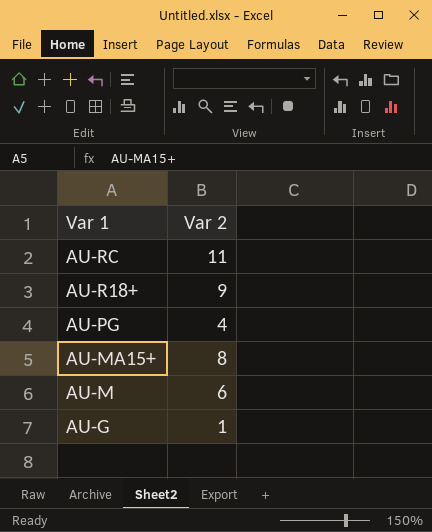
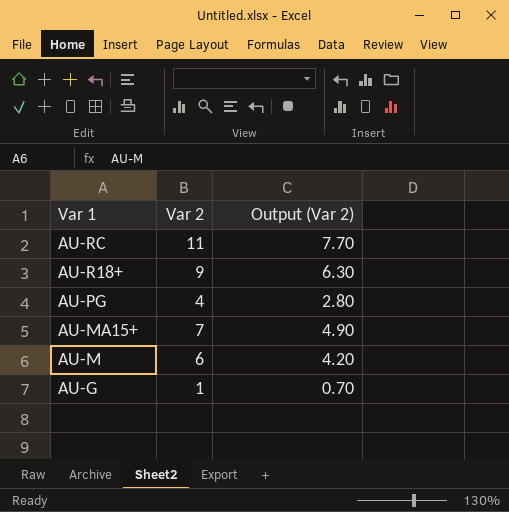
column Output (Var 2) | formula: none -> [Var 2] * 0.7
AU-MA15+ | Var 2: 8 -> 7

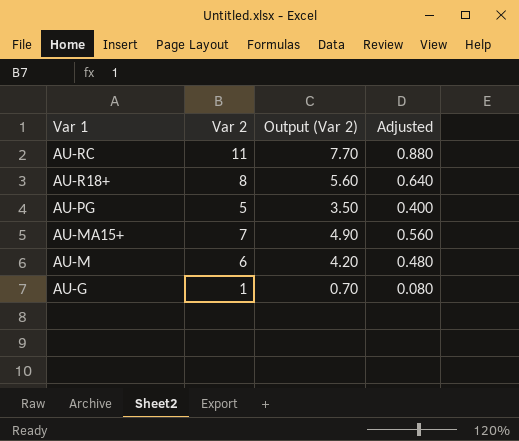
column Adjusted | formula: none -> [Var 2] * 0.08
AU-R18+ | Var 2: 9 -> 8
AU-R18+ | Output (Var 2): 6.30 -> 5.60
AU-PG | Var 2: 4 -> 5
AU-PG | Output (Var 2): 2.80 -> 3.50

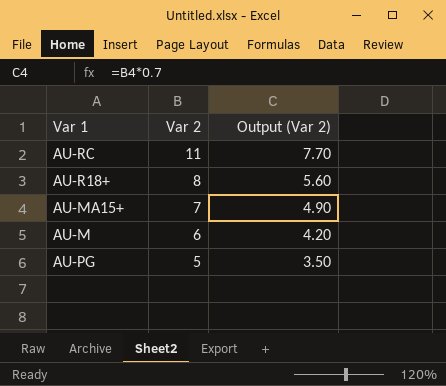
row order: Var 1 descending -> Var 2 descending
column Adjusted | formula: [Var 2] * 0.08 -> none
row AU-G: 1 | 0.70 | 0.080 -> none

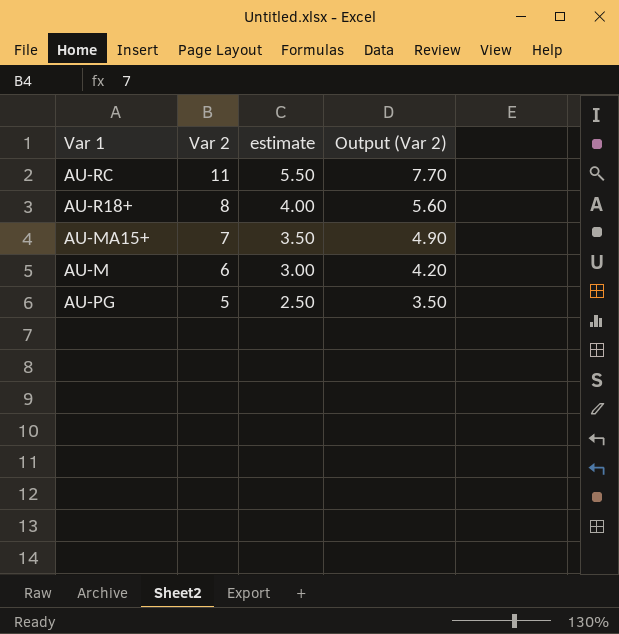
column estimate | formula: none -> [Var 2] * 0.5

